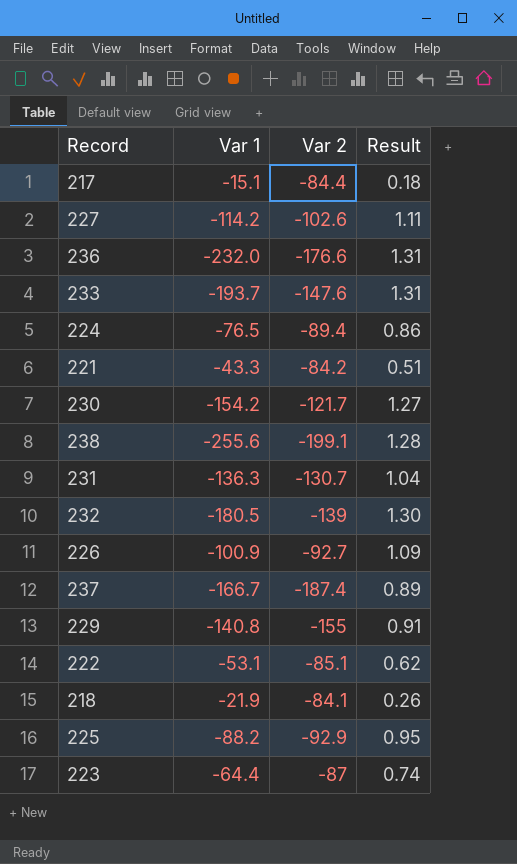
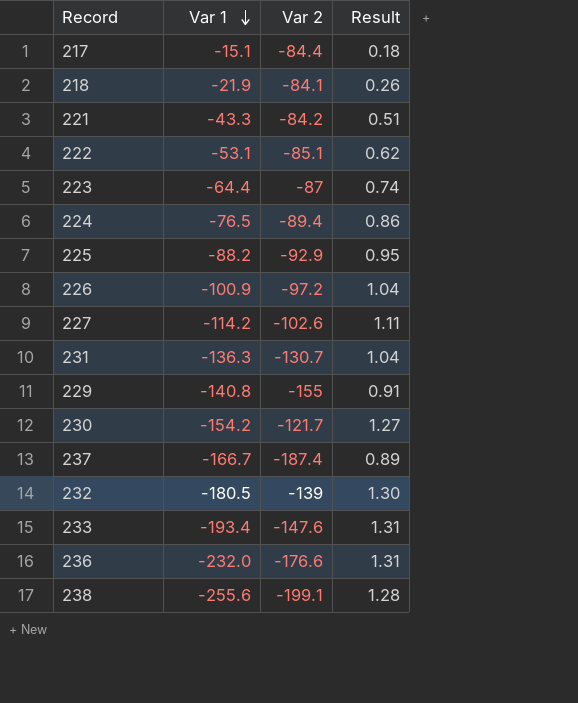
row order: none -> Var 1 descending
226 | Var 2: -92.7 -> -97.2
226 | Result: 1.09 -> 1.04
233 | Var 1: -193.7 -> -193.4

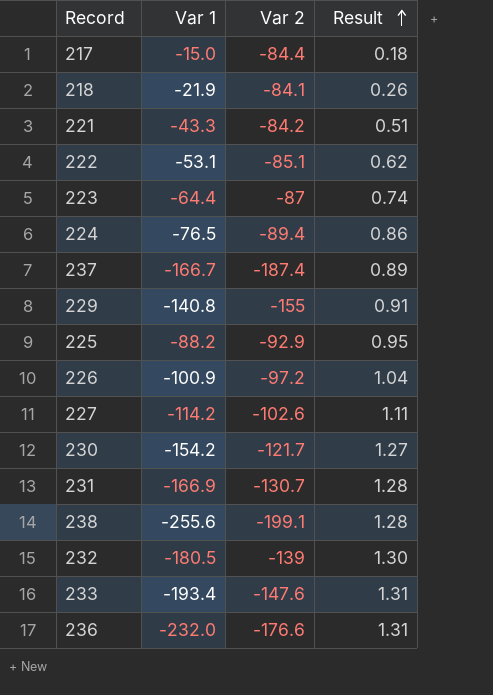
row order: Var 1 descending -> Result ascending
217 | Var 1: -15.1 -> -15.0
231 | Var 1: -136.3 -> -166.9
231 | Result: 1.04 -> 1.28

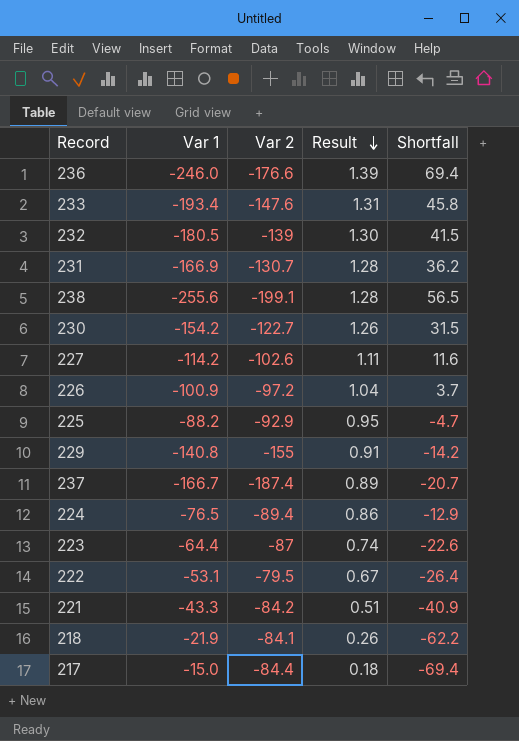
row order: Result ascending -> Result descending
column Shortfall | formula: none -> [Var 2] - [Var 1]
236 | Var 1: -232.0 -> -246.0
236 | Result: 1.31 -> 1.39
230 | Var 2: -121.7 -> -122.7
230 | Result: 1.27 -> 1.26
222 | Var 2: -85.1 -> -79.5
222 | Result: 0.62 -> 0.67

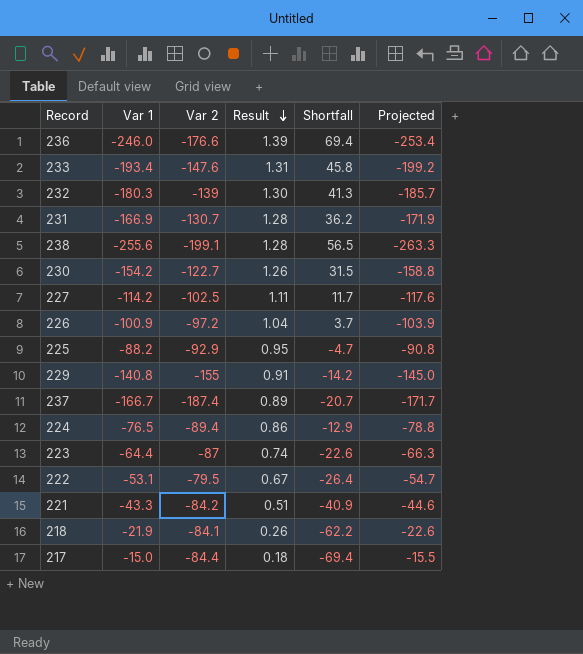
column Projected | formula: none -> [Var 1] * 1.03
232 | Var 1: -180.5 -> -180.3
232 | Shortfall: 41.5 -> 41.3
227 | Var 2: -102.6 -> -102.5
227 | Shortfall: 11.6 -> 11.7

